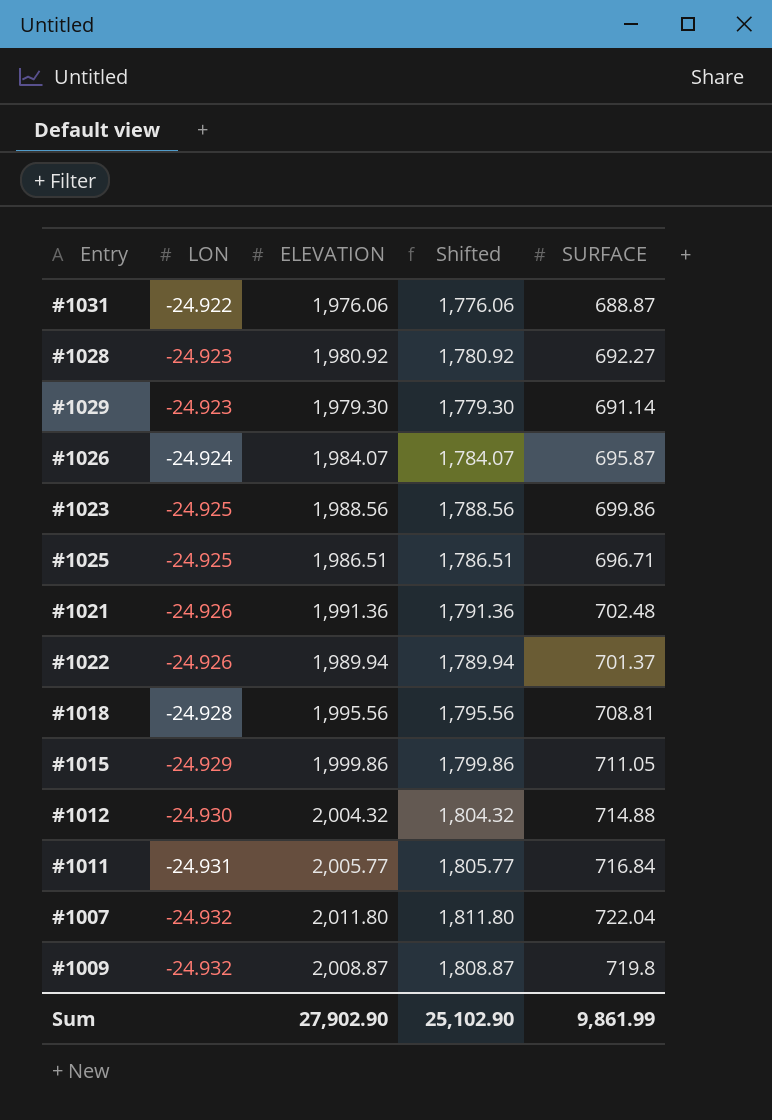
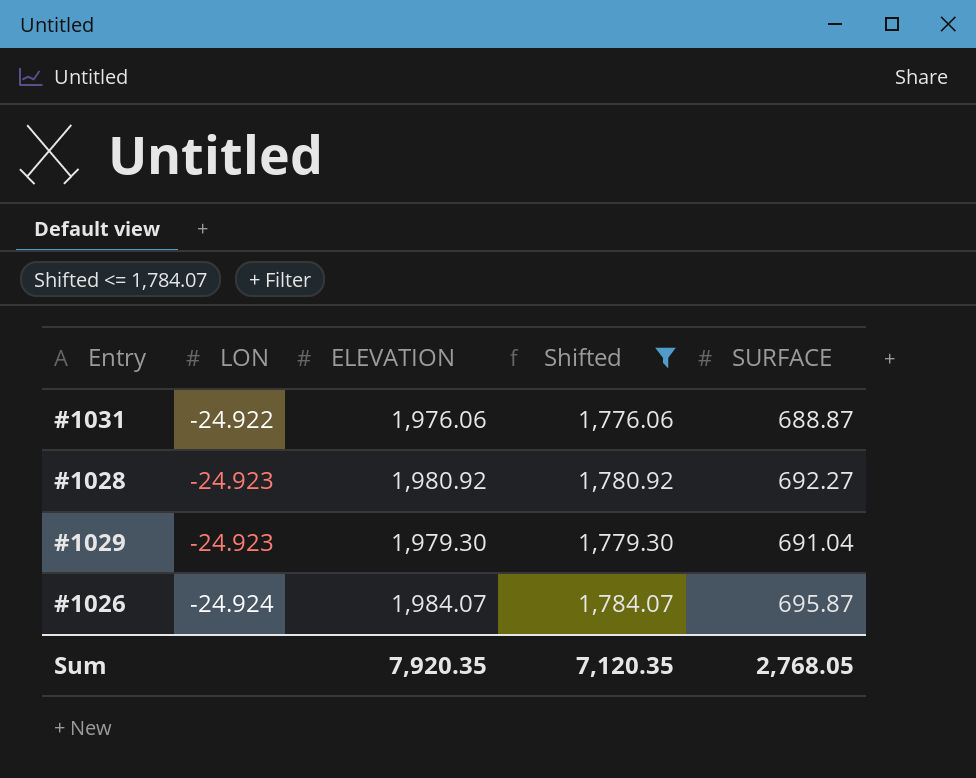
filter: none -> Shifted <= 1,784.07
#1029 | SURFACE: 691.14 -> 691.04
Sum | ELEVATION: 27,902.90 -> 7,920.35
Sum | Shifted: 25,102.90 -> 7,120.35
Sum | SURFACE: 9,861.99 -> 2,768.05

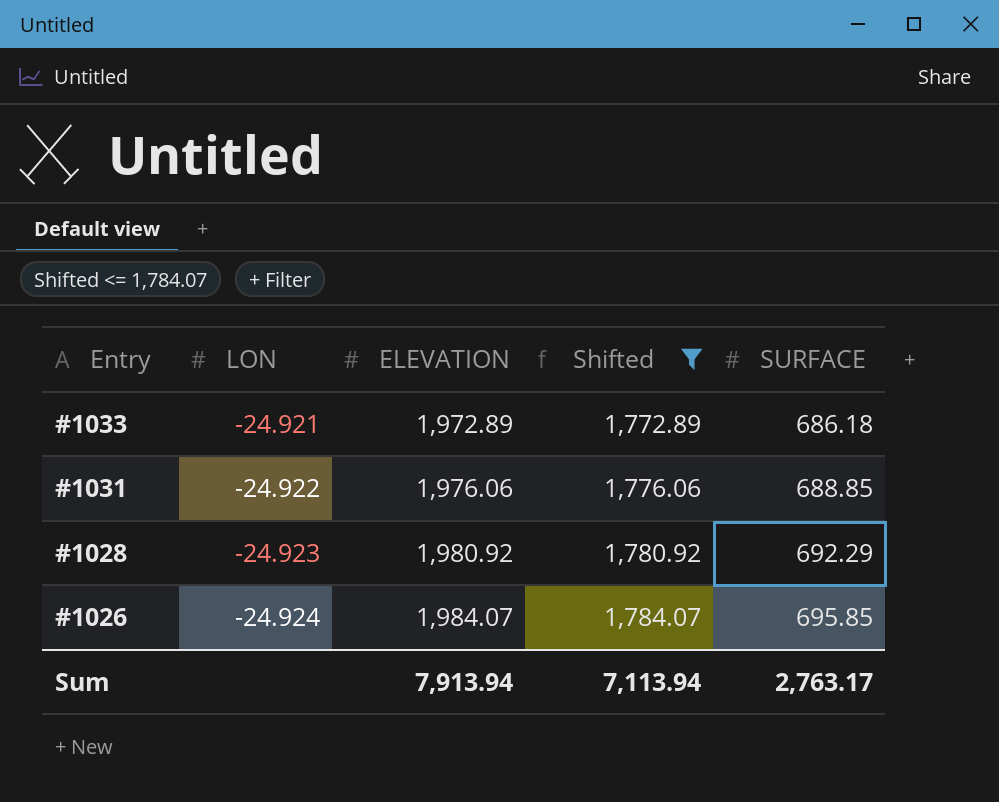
row #1029: -24.923 | 1,979.30 | 1,779.30 | 691.04 -> none
row #1033: none -> -24.921 | 1,972.89 | 1,772.89 | 686.18
#1031 | SURFACE: 688.87 -> 688.85
#1028 | SURFACE: 692.27 -> 692.29
#1026 | SURFACE: 695.87 -> 695.85
Sum | ELEVATION: 7,920.35 -> 7,913.94
Sum | Shifted: 7,120.35 -> 7,113.94
Sum | SURFACE: 2,768.05 -> 2,763.17

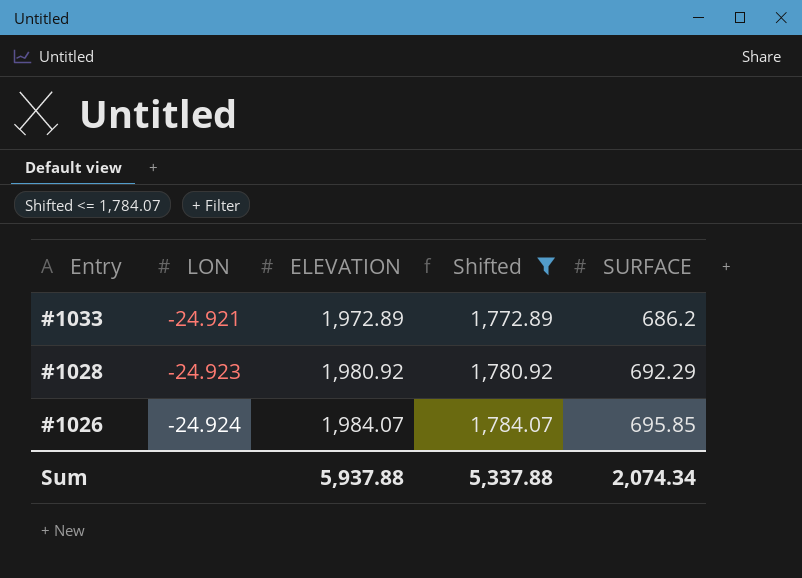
row #1031: -24.922 | 1,976.06 | 1,776.06 | 688.85 -> none
#1033 | SURFACE: 686.18 -> 686.2
Sum | ELEVATION: 7,913.94 -> 5,937.88
Sum | Shifted: 7,113.94 -> 5,337.88
Sum | SURFACE: 2,763.17 -> 2,074.34

